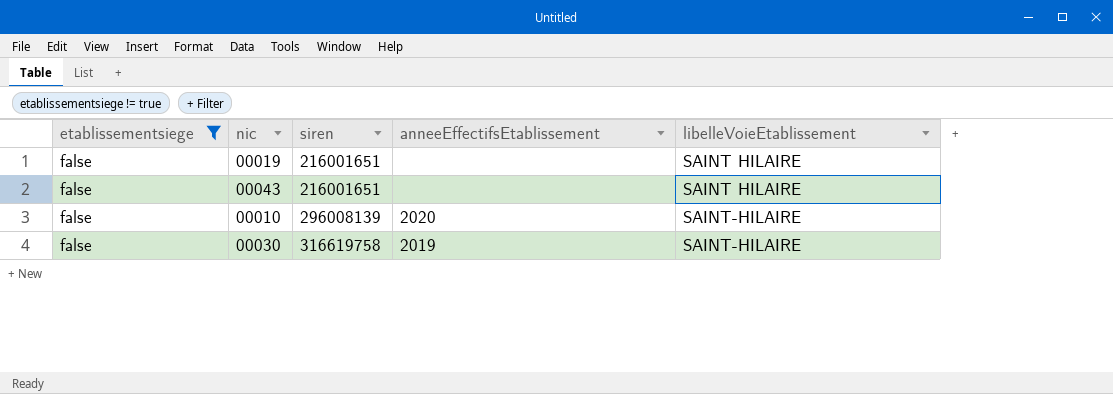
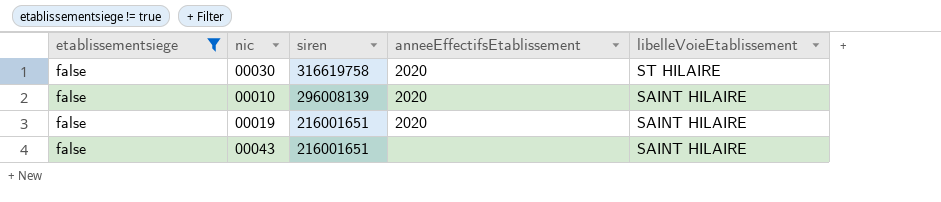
row order: siren ascending -> siren descending
00030 | anneeEffectifsEtablissement: 2019 -> 2020
00030 | libelleVoieEtablissement: SAINT-HILAIRE -> ST HILAIRE
00010 | libelleVoieEtablissement: SAINT-HILAIRE -> SAINT HILAIRE
00019 | anneeEffectifsEtablissement: none -> 2020

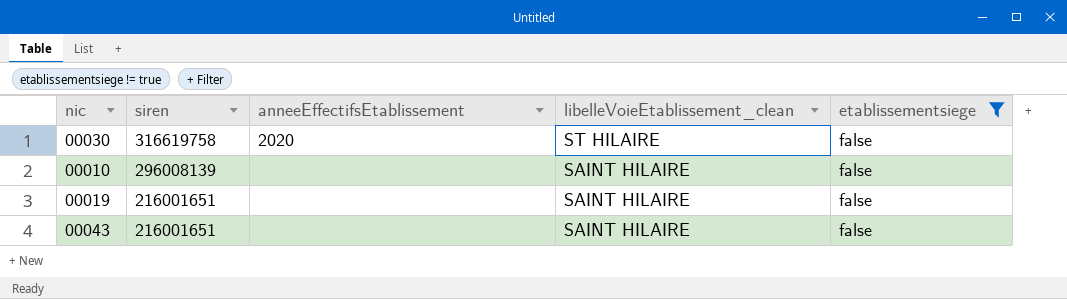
column name: libelleVoieEtablissement -> libelleVoieEtablissement_clean
column etablissementsiege | position: 1 -> 5
00010 | anneeEffectifsEtablissement: 2020 -> none
00019 | anneeEffectifsEtablissement: 2020 -> none

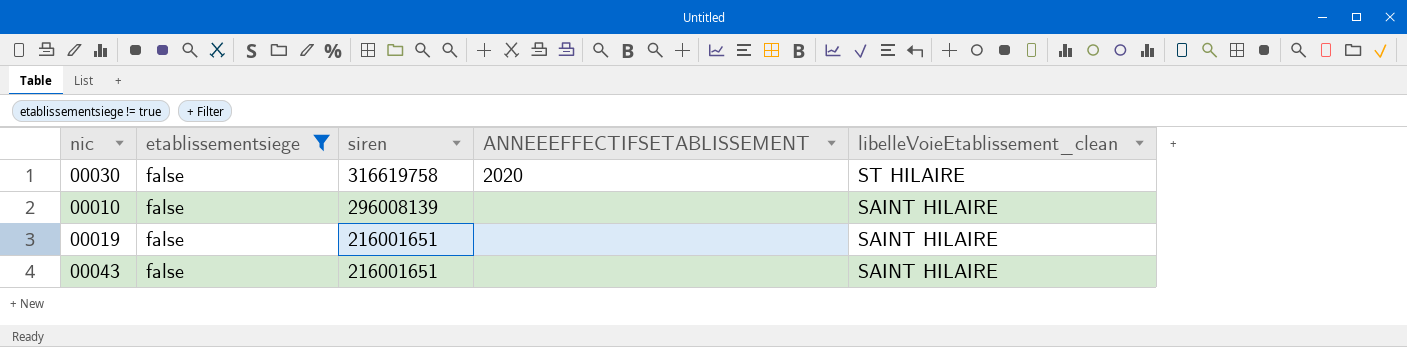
column etablissementsiege | position: 5 -> 2
column name: anneeEffectifsEtablissement -> ANNEEEFFECTIFSETABLISSEMENT

